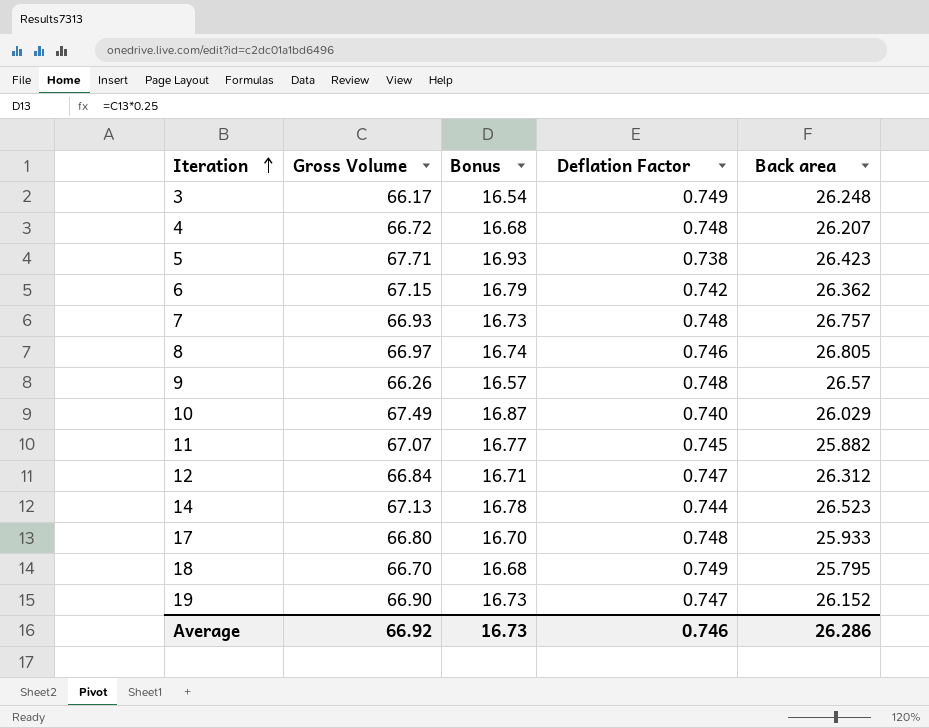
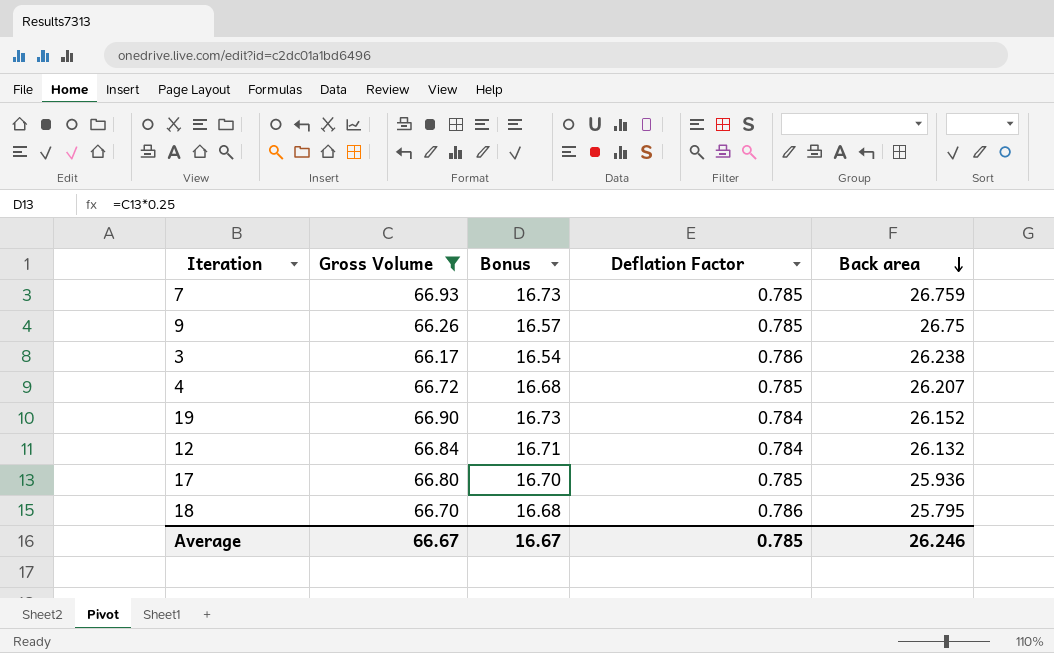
filter: none -> Gross Volume <= 66.93
row order: Iteration ascending -> Back area descending
7 | Deflation Factor: 0.748 -> 0.785
7 | Back area: 26.757 -> 26.759
9 | Deflation Factor: 0.748 -> 0.785
9 | Back area: 26.57 -> 26.75
3 | Deflation Factor: 0.749 -> 0.786
3 | Back area: 26.248 -> 26.238
4 | Deflation Factor: 0.748 -> 0.785
19 | Deflation Factor: 0.747 -> 0.784
12 | Deflation Factor: 0.747 -> 0.784
12 | Back area: 26.312 -> 26.132
17 | Deflation Factor: 0.748 -> 0.785
17 | Back area: 25.933 -> 25.936
18 | Deflation Factor: 0.749 -> 0.786
Average | Gross Volume: 66.92 -> 66.67
Average | Bonus: 16.73 -> 16.67
Average | Deflation Factor: 0.746 -> 0.785
Average | Back area: 26.286 -> 26.246

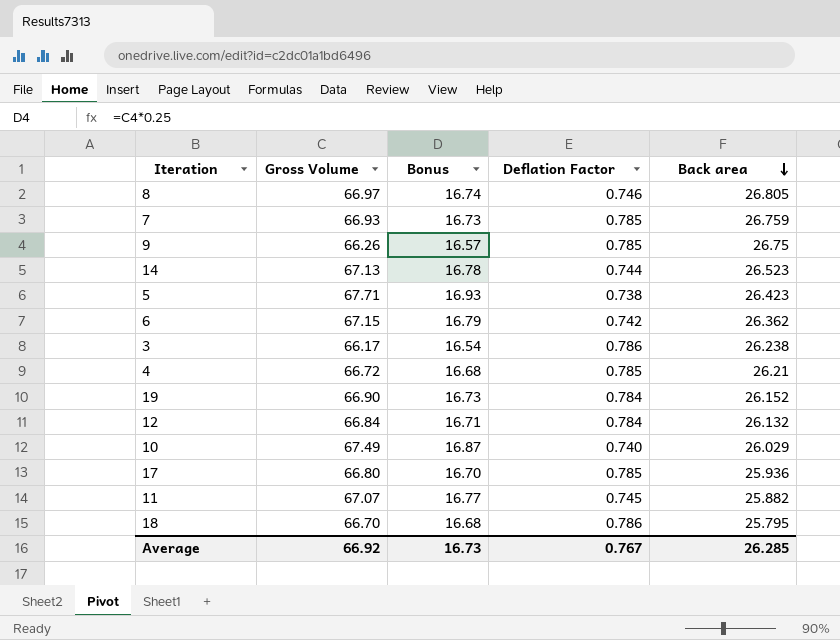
filter: Gross Volume <= 66.93 -> none
4 | Back area: 26.207 -> 26.21
Average | Gross Volume: 66.67 -> 66.92
Average | Bonus: 16.67 -> 16.73
Average | Deflation Factor: 0.785 -> 0.767
Average | Back area: 26.246 -> 26.285

